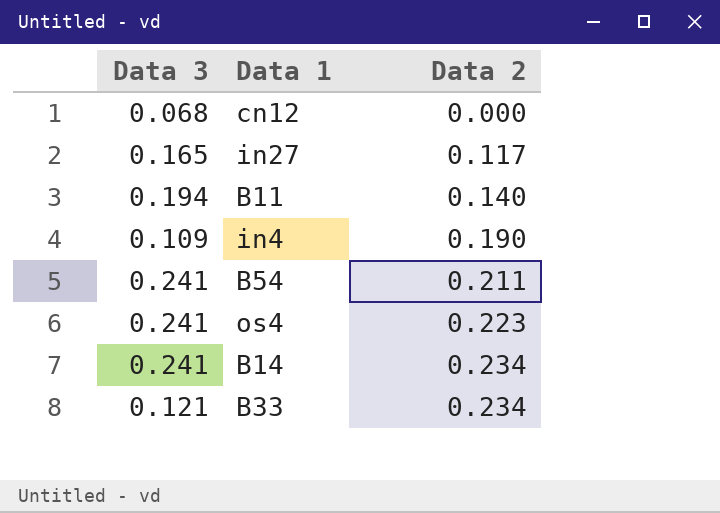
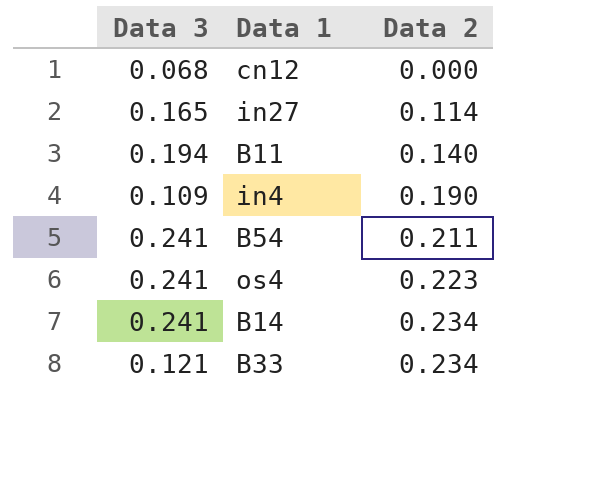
in27 | Data 2: 0.117 -> 0.114

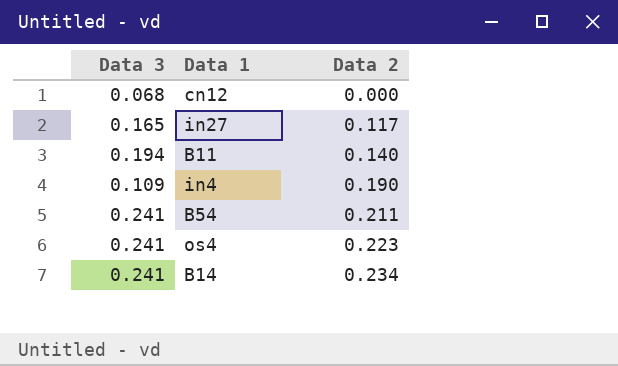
row B33: 0.121 | 0.234 -> none
in27 | Data 2: 0.114 -> 0.117

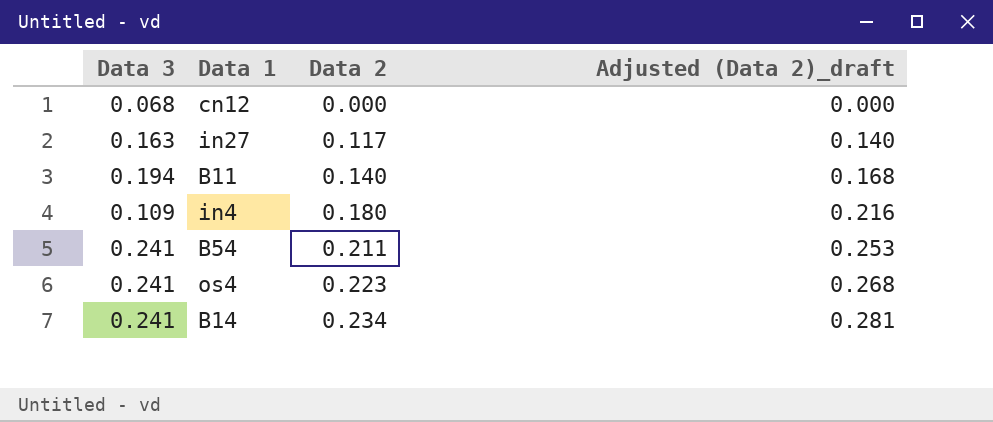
column Adjusted (Data 2)_draft | formula: none -> [Data 2] * 1.2
in27 | Data 3: 0.165 -> 0.163
in4 | Data 2: 0.190 -> 0.180

